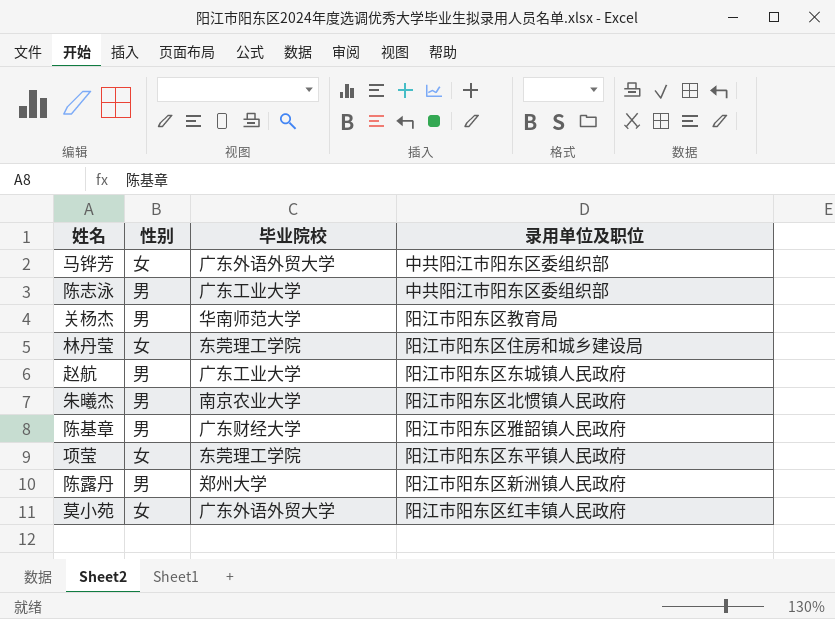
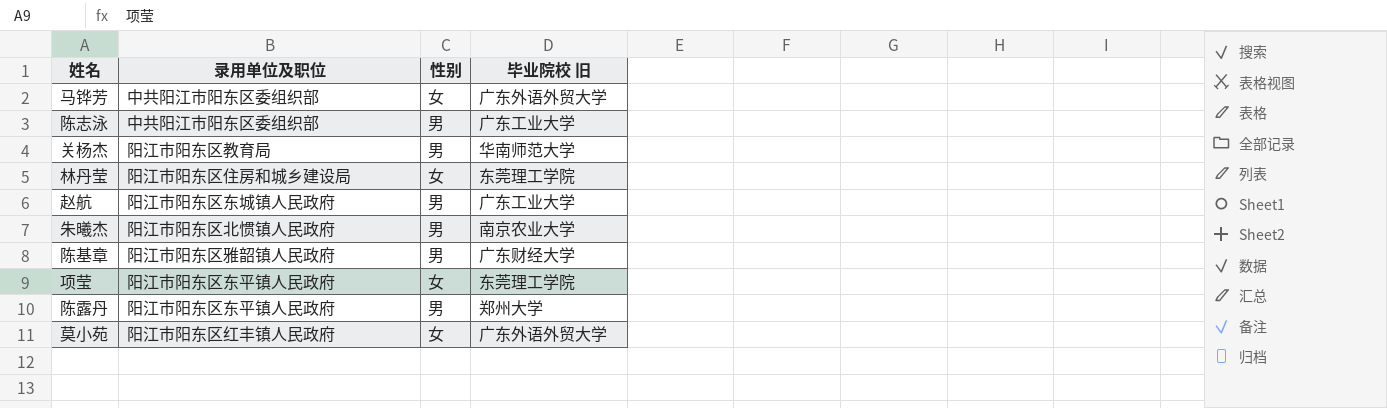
column 录用单位及职位 | position: 4 -> 2
column name: 毕业院校 -> 毕业院校 旧
陈露丹 | 录用单位及职位: 阳江市阳东区新洲镇人民政府 -> 阳江市阳东区东平镇人民政府

